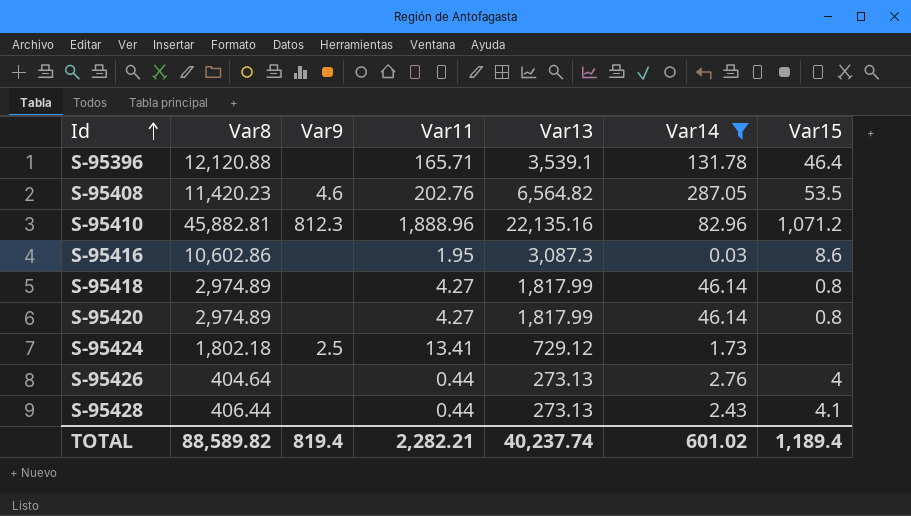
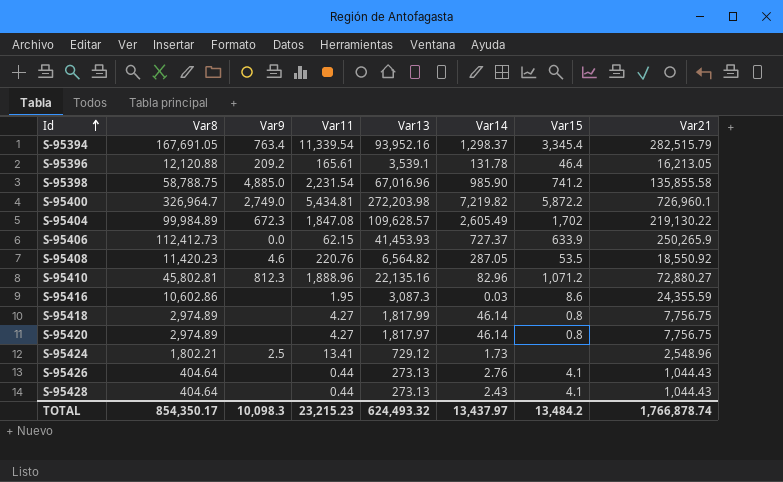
filter: Var14 <= 287.05 -> none
column Var21 | position: none -> 8
S-95396 | Var9: none -> 209.2
S-95396 | Var11: 165.71 -> 165.61
S-95408 | Var11: 202.76 -> 220.76
S-95410 | Var8: 45,882.81 -> 45,802.81
S-95420 | Var13: 1,817.99 -> 1,817.97
S-95424 | Var8: 1,802.18 -> 1,802.21
S-95426 | Var15: 4 -> 4.1
S-95428 | Var8: 406.44 -> 404.64
TOTAL | Var8: 88,589.82 -> 854,350.17
TOTAL | Var9: 819.4 -> 10,098.3
TOTAL | Var11: 2,282.21 -> 23,215.23
TOTAL | Var13: 40,237.74 -> 624,493.32
TOTAL | Var14: 601.02 -> 13,437.97
TOTAL | Var15: 1,189.4 -> 13,484.2

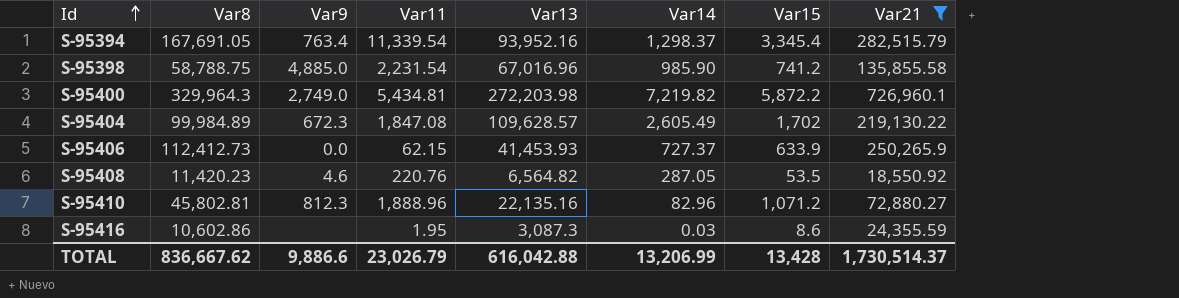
filter: none -> Var21 >= 18,550.92
S-95400 | Var8: 326,964.7 -> 329,964.3
TOTAL | Var8: 854,350.17 -> 836,667.62
TOTAL | Var9: 10,098.3 -> 9,886.6
TOTAL | Var11: 23,215.23 -> 23,026.79
TOTAL | Var13: 624,493.32 -> 616,042.88
TOTAL | Var14: 13,437.97 -> 13,206.99
TOTAL | Var15: 13,484.2 -> 13,428
TOTAL | Var21: 1,766,878.74 -> 1,730,514.37

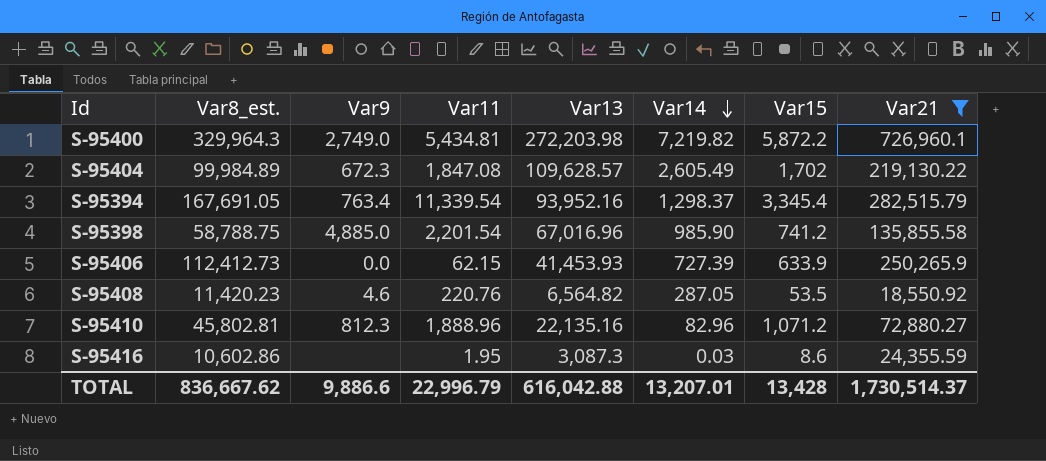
row order: Id ascending -> Var14 descending
column name: Var8 -> Var8_est.
S-95398 | Var11: 2,231.54 -> 2,201.54
S-95406 | Var14: 727.37 -> 727.39
TOTAL | Var11: 23,026.79 -> 22,996.79
TOTAL | Var14: 13,206.99 -> 13,207.01

